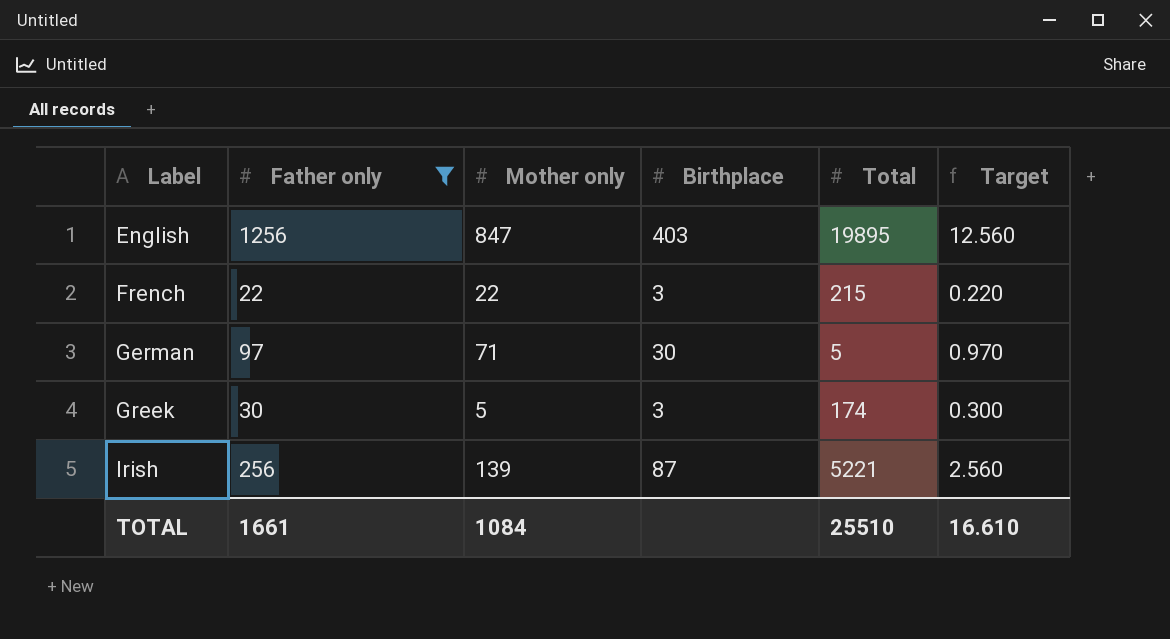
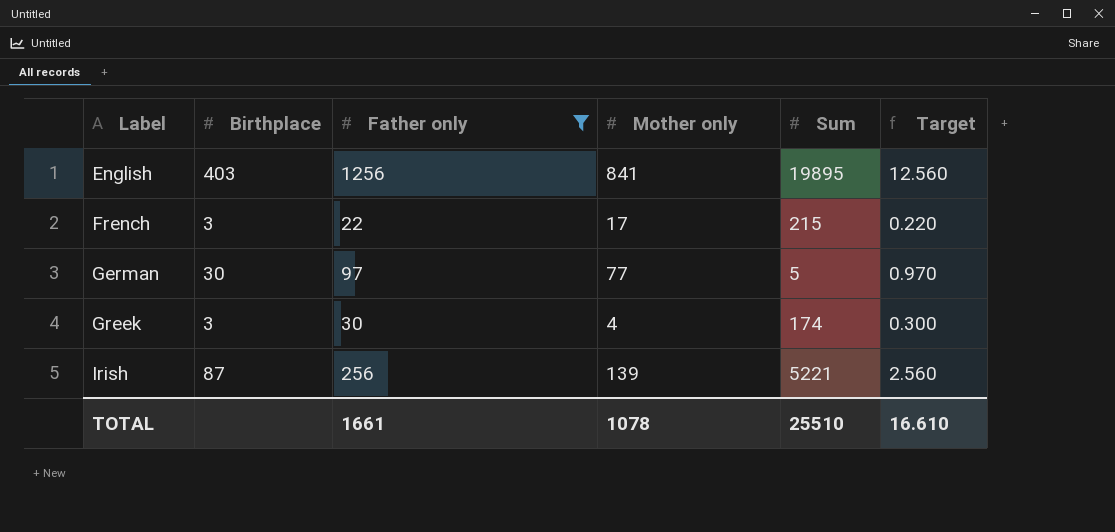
column Birthplace | position: 4 -> 2
column name: Total -> Sum
English | Mother only: 847 -> 841
French | Mother only: 22 -> 17
German | Mother only: 71 -> 77
Greek | Mother only: 5 -> 4
TOTAL | Mother only: 1084 -> 1078

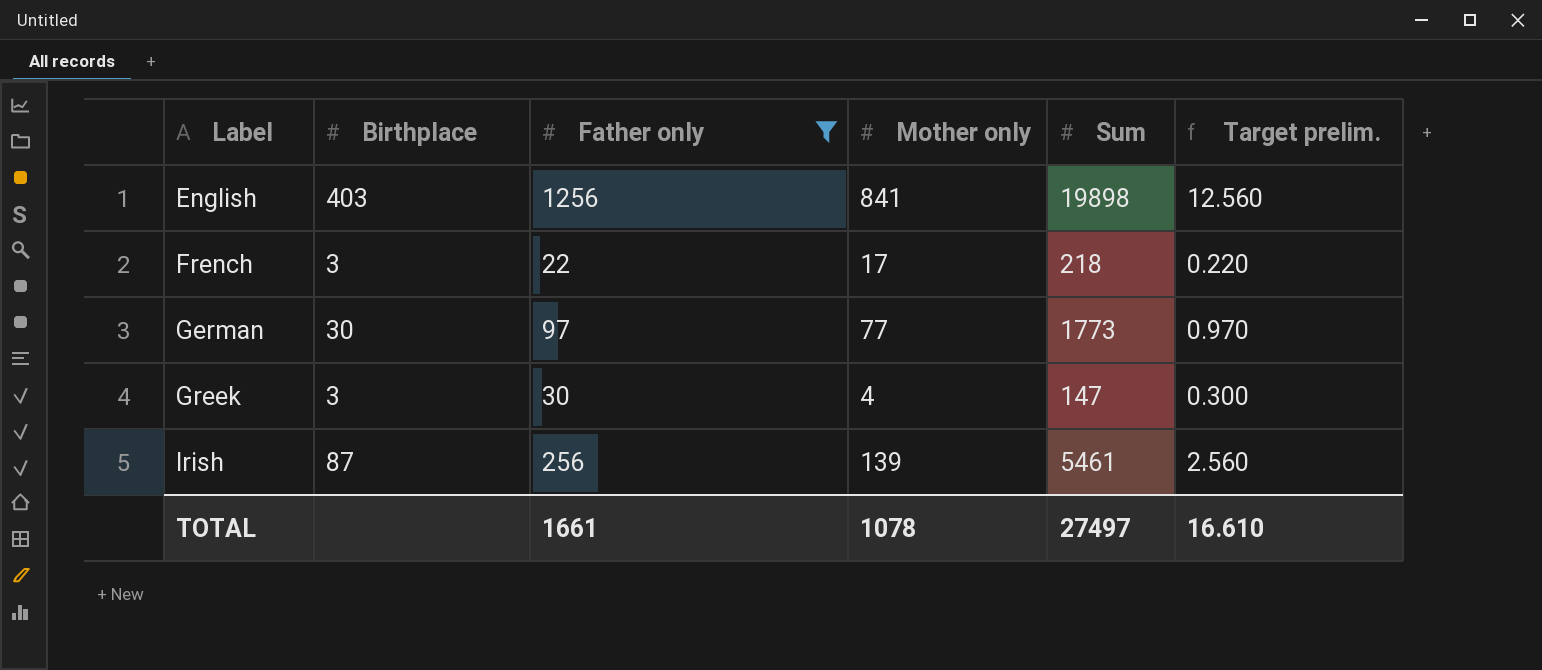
column name: Target -> Target prelim.
English | Sum: 19895 -> 19898
French | Sum: 215 -> 218
German | Sum: 5 -> 1773
Greek | Sum: 174 -> 147
Irish | Sum: 5221 -> 5461
TOTAL | Sum: 25510 -> 27497

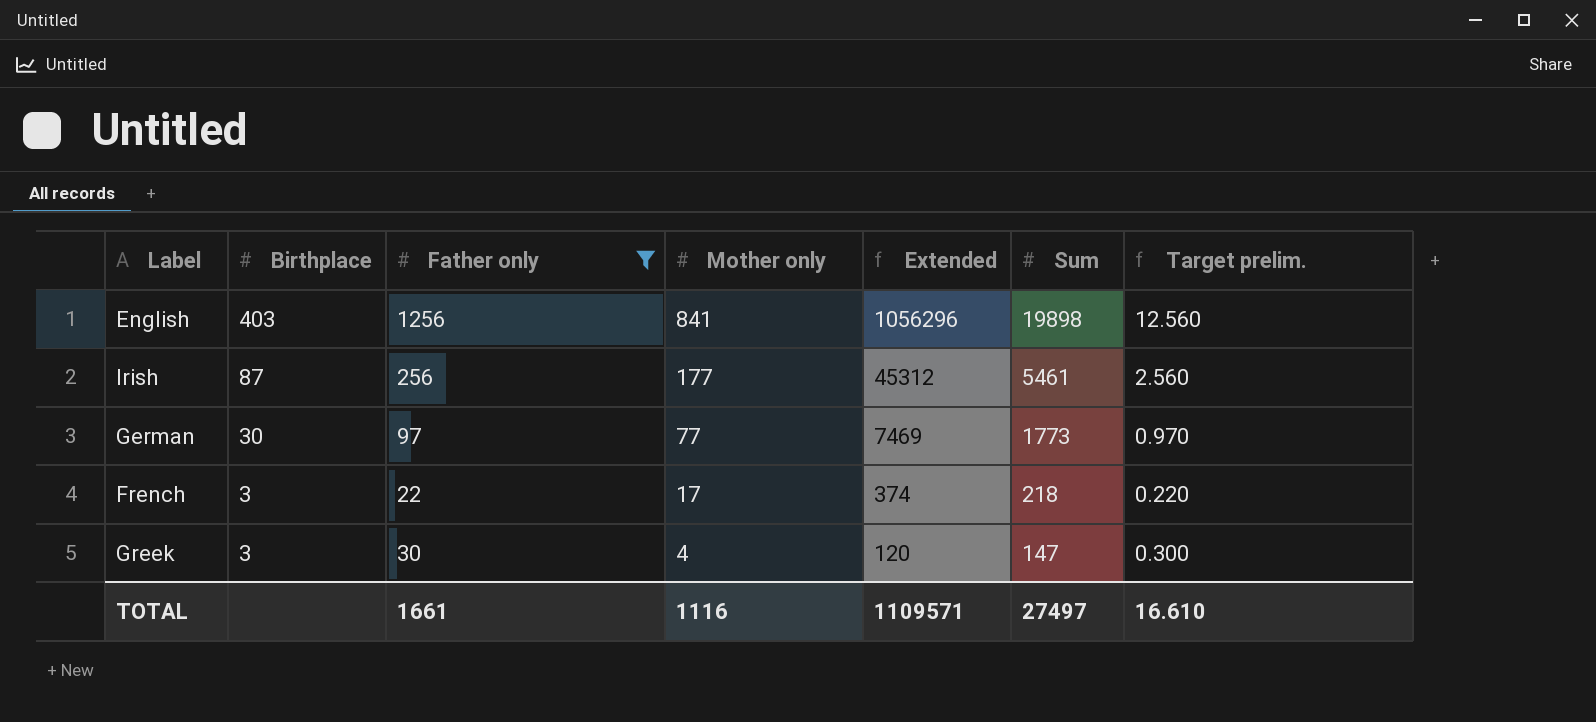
row order: Label ascending -> Birthplace descending
column Extended | formula: none -> [Father only] * [Mother only]
Irish | Mother only: 139 -> 177
TOTAL | Mother only: 1078 -> 1116

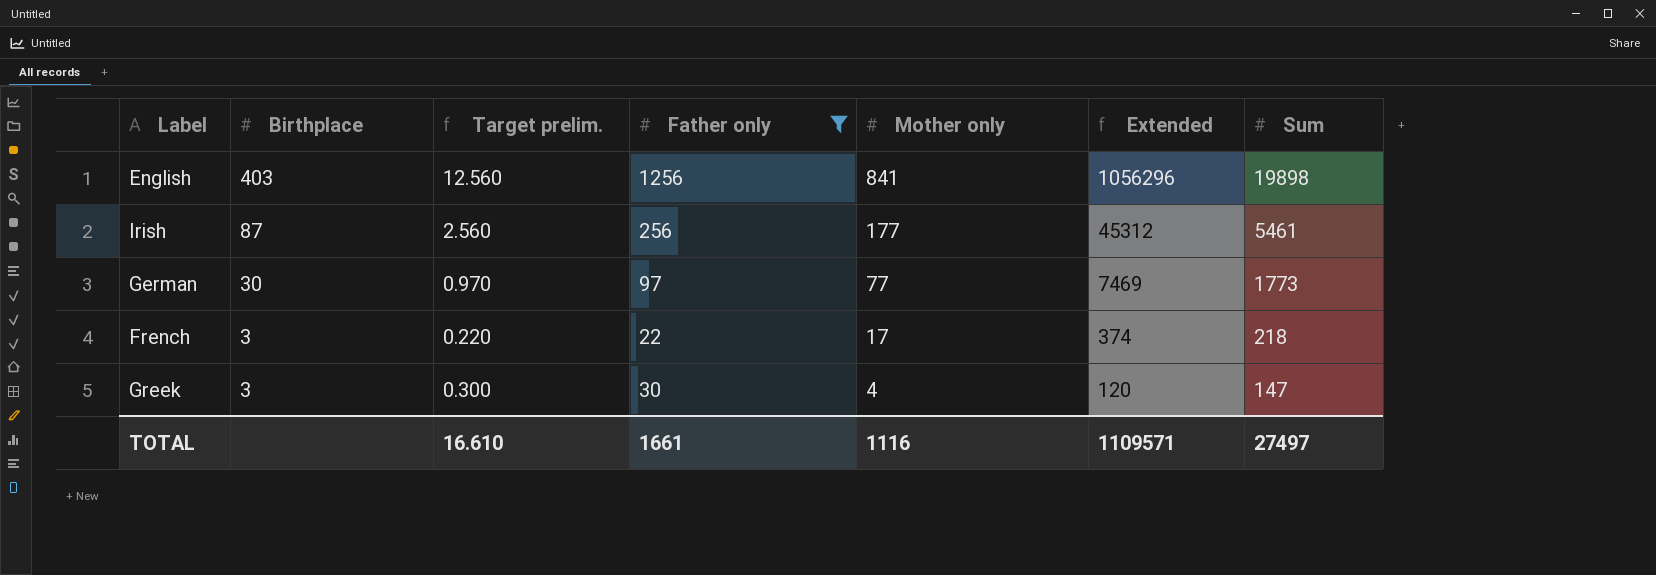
column Target prelim. | position: 7 -> 3

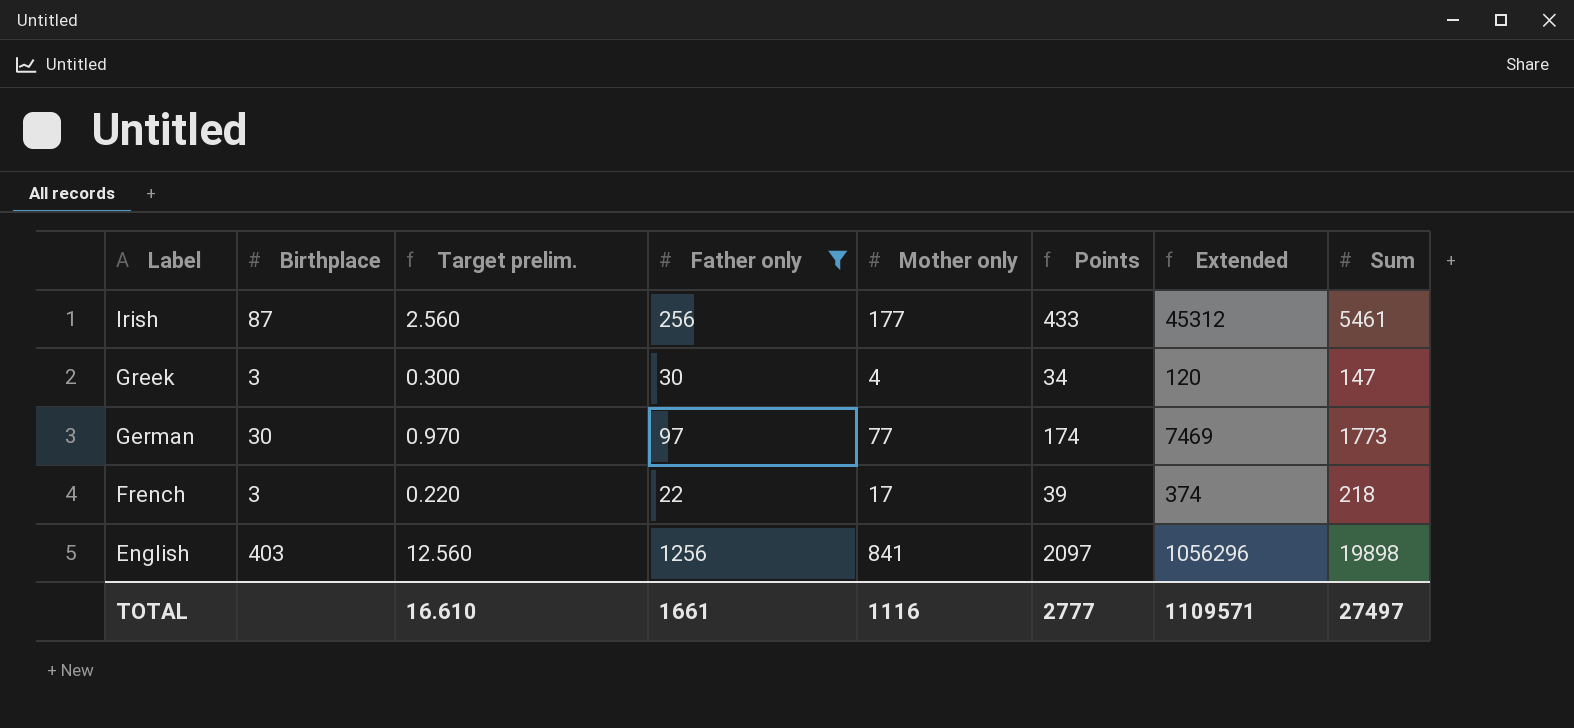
row order: Birthplace descending -> Label descending
column Points | formula: none -> [Father only] + [Mother only]

